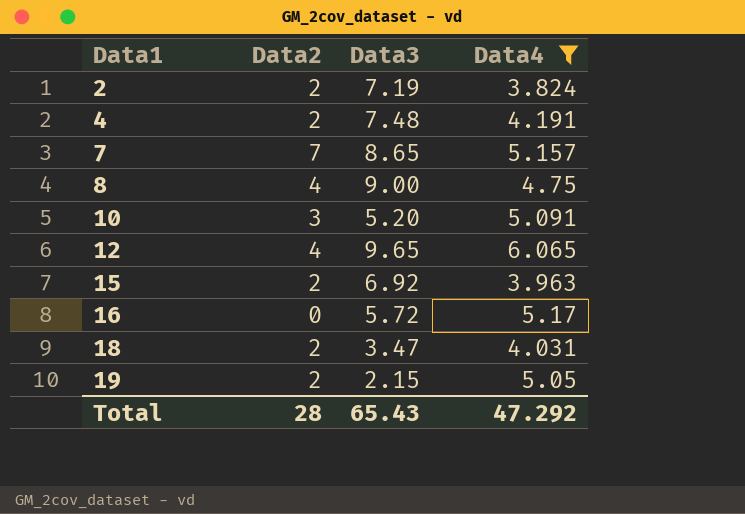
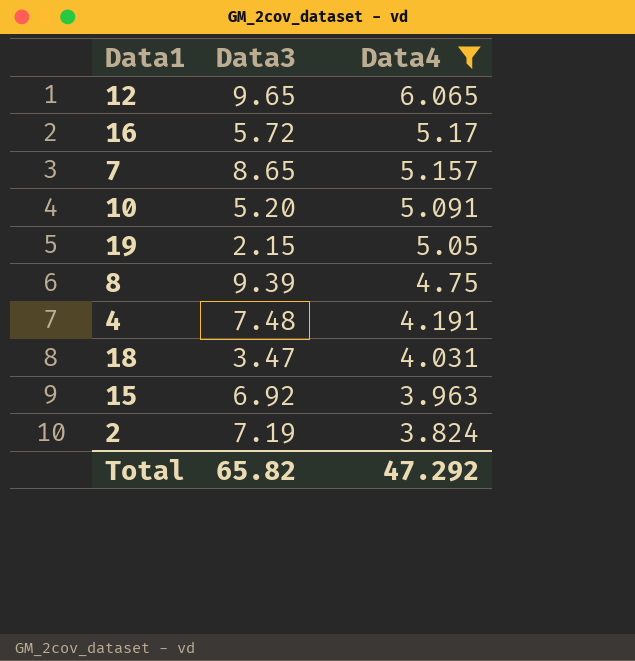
row order: Data1 ascending -> Data4 descending
column Data2 | position: 2 -> none
8 | Data3: 9.00 -> 9.39
Total | Data3: 65.43 -> 65.82

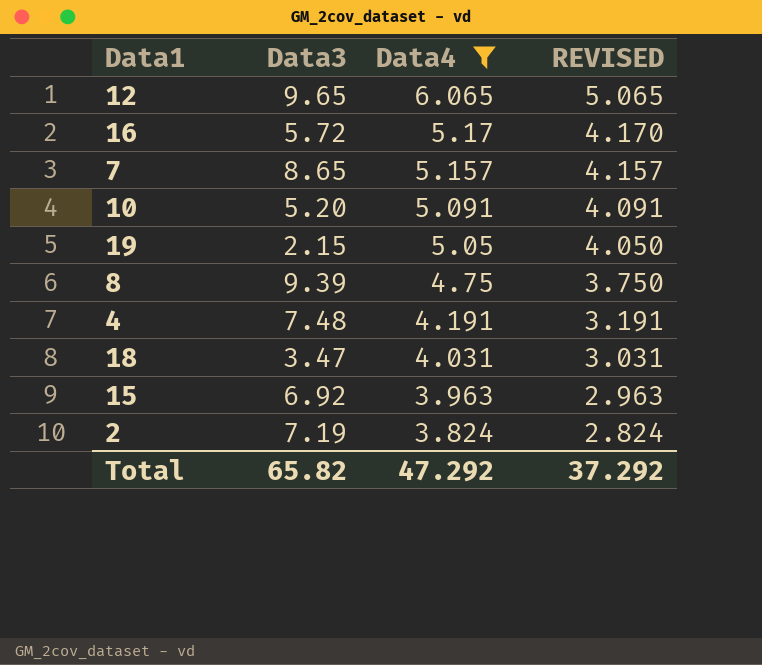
column REVISED | formula: none -> [Data4] - 1

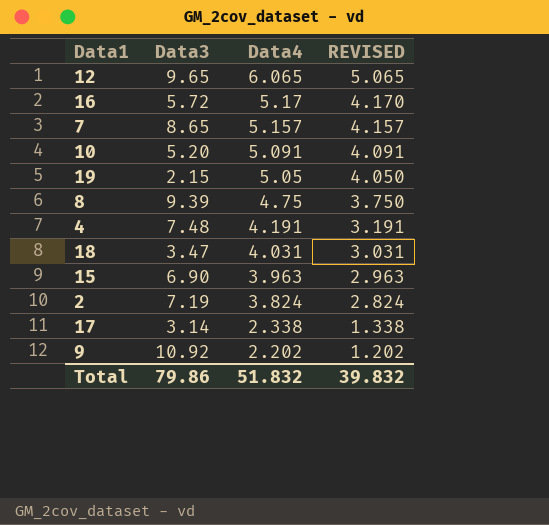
filter: Data4 >= 3.824 -> none
15 | Data3: 6.92 -> 6.90
Total | Data3: 65.82 -> 79.86
Total | Data4: 47.292 -> 51.832
Total | REVISED: 37.292 -> 39.832

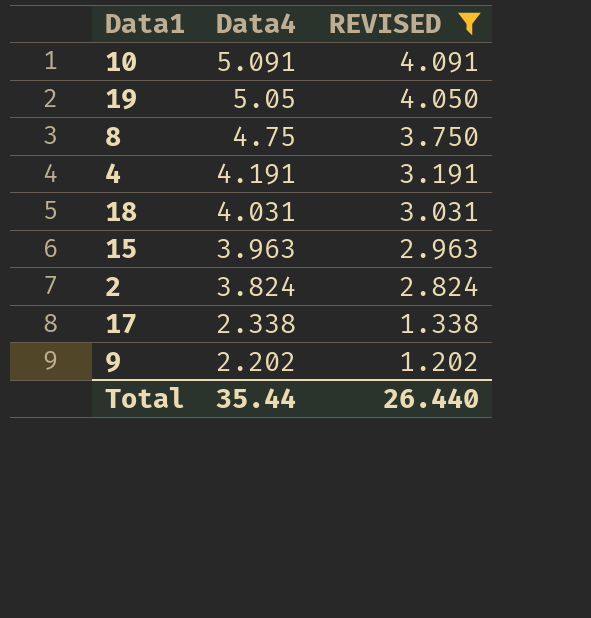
filter: none -> REVISED <= 4.091
column Data3 | position: 2 -> none
Total | Data4: 51.832 -> 35.44
Total | REVISED: 39.832 -> 26.440

